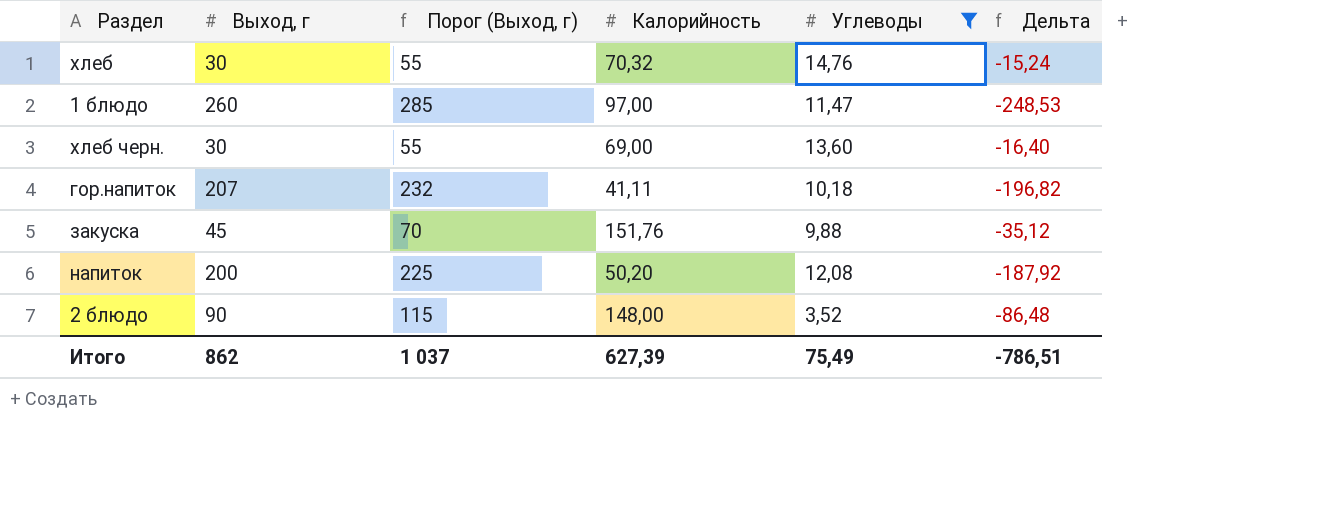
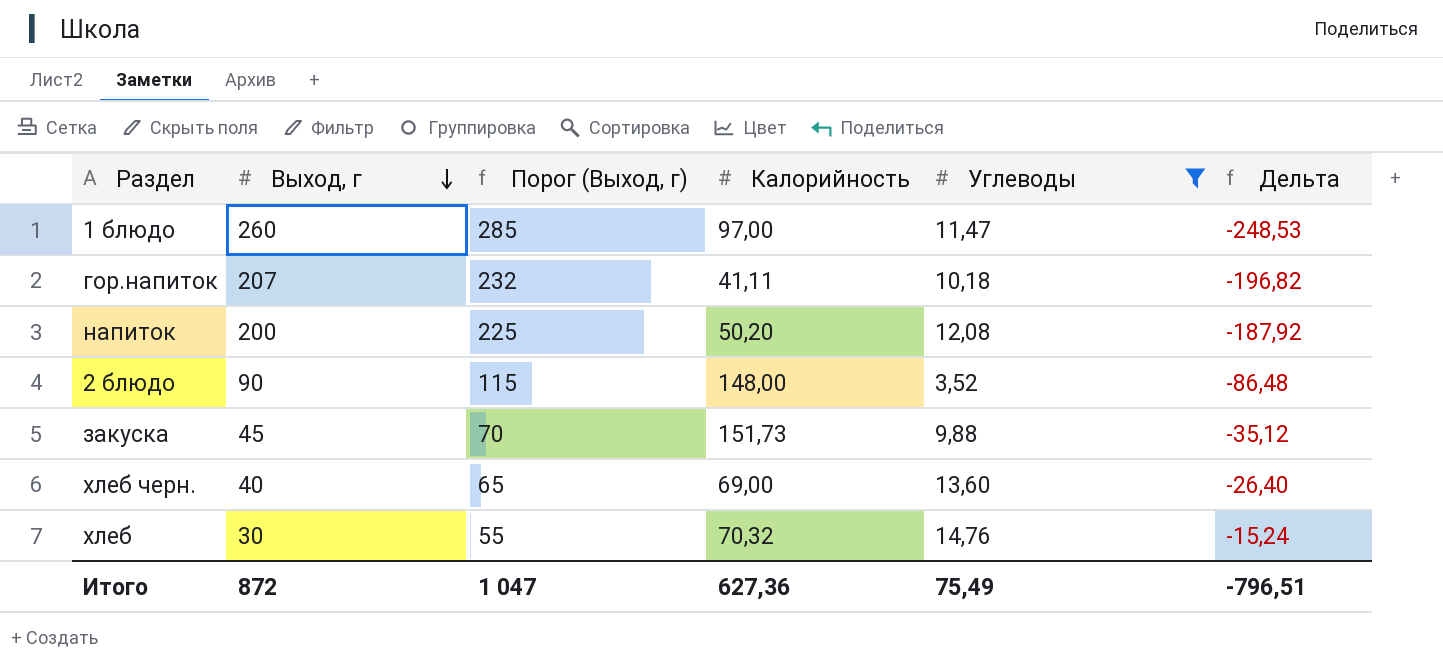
row order: none -> Выход, г descending
закуска | Калорийность: 151,76 -> 151,73
хлеб черн. | Выход, г: 30 -> 40
хлеб черн. | Порог (Выход, г): 55 -> 65
хлеб черн. | Дельта: -16,40 -> -26,40
Итого | Выход, г: 862 -> 872
Итого | Порог (Выход, г): 1 037 -> 1 047
Итого | Калорийность: 627,39 -> 627,36
Итого | Дельта: -786,51 -> -796,51

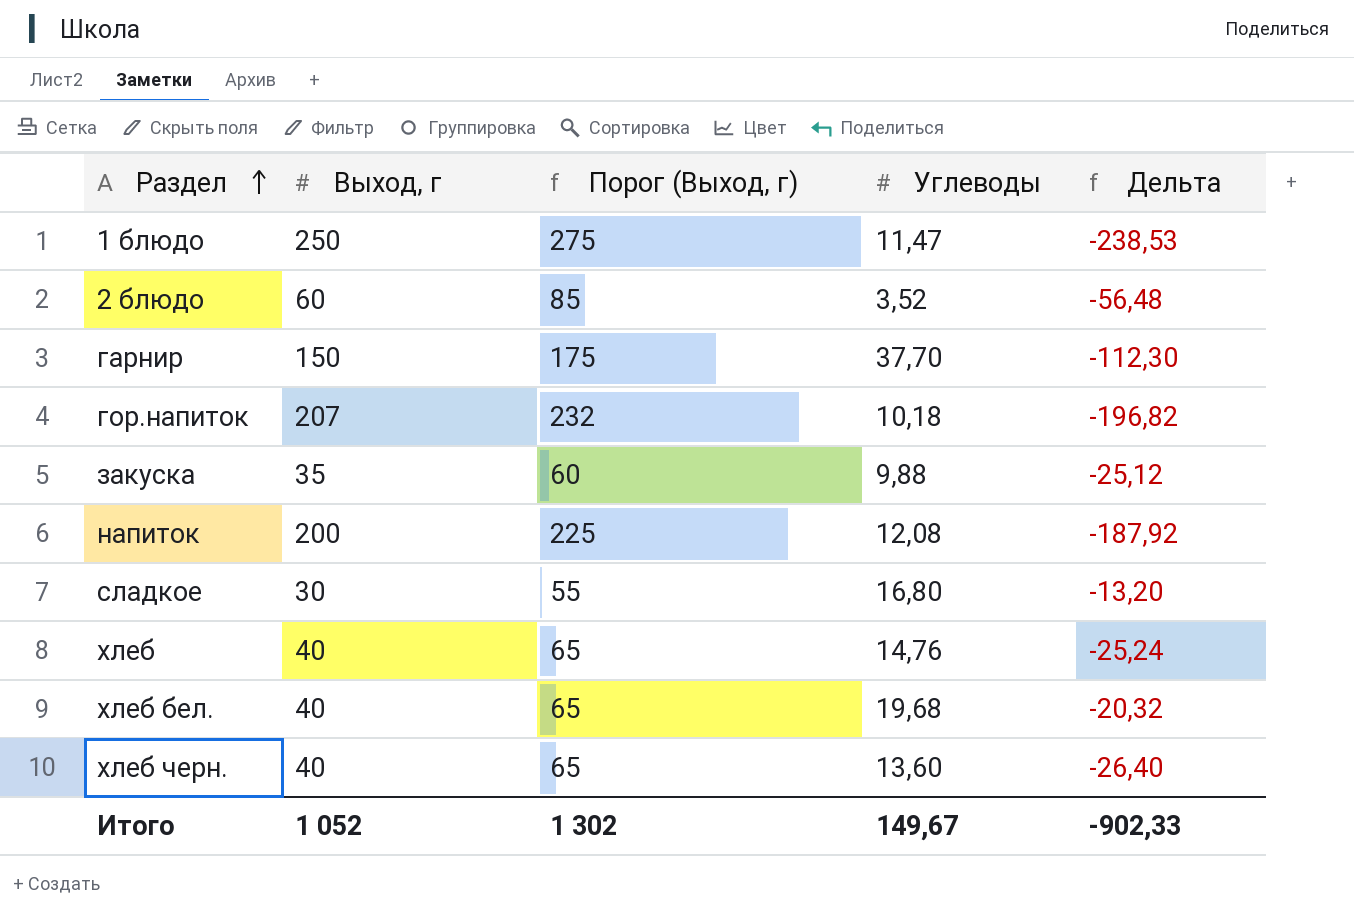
filter: Углеводы <= 14,76 -> none
row order: Выход, г descending -> Раздел ascending
column Калорийность | position: 4 -> none
1 блюдо | Выход, г: 260 -> 250
1 блюдо | Порог (Выход, г): 285 -> 275
1 блюдо | Дельта: -248,53 -> -238,53
2 блюдо | Выход, г: 90 -> 60
2 блюдо | Порог (Выход, г): 115 -> 85
2 блюдо | Дельта: -86,48 -> -56,48
закуска | Выход, г: 45 -> 35
закуска | Порог (Выход, г): 70 -> 60
закуска | Дельта: -35,12 -> -25,12
хлеб | Выход, г: 30 -> 40
хлеб | Порог (Выход, г): 55 -> 65
хлеб | Дельта: -15,24 -> -25,24
Итого | Выход, г: 872 -> 1 052
Итого | Порог (Выход, г): 1 047 -> 1 302
Итого | Углеводы: 75,49 -> 149,67
Итого | Дельта: -796,51 -> -902,33

